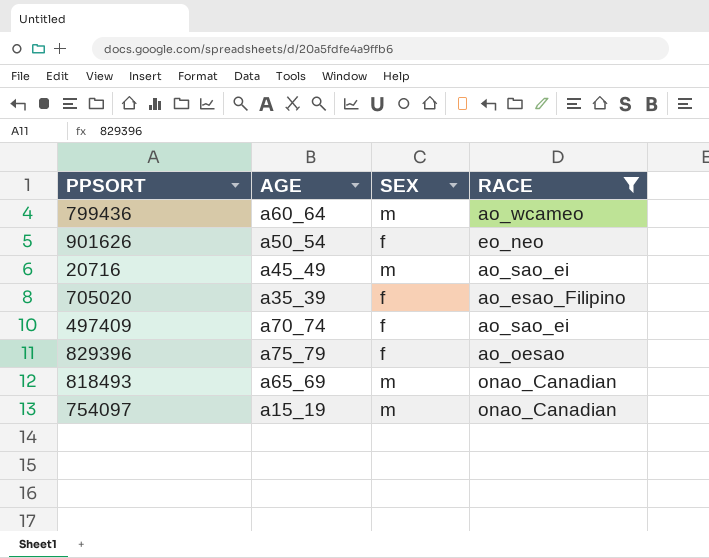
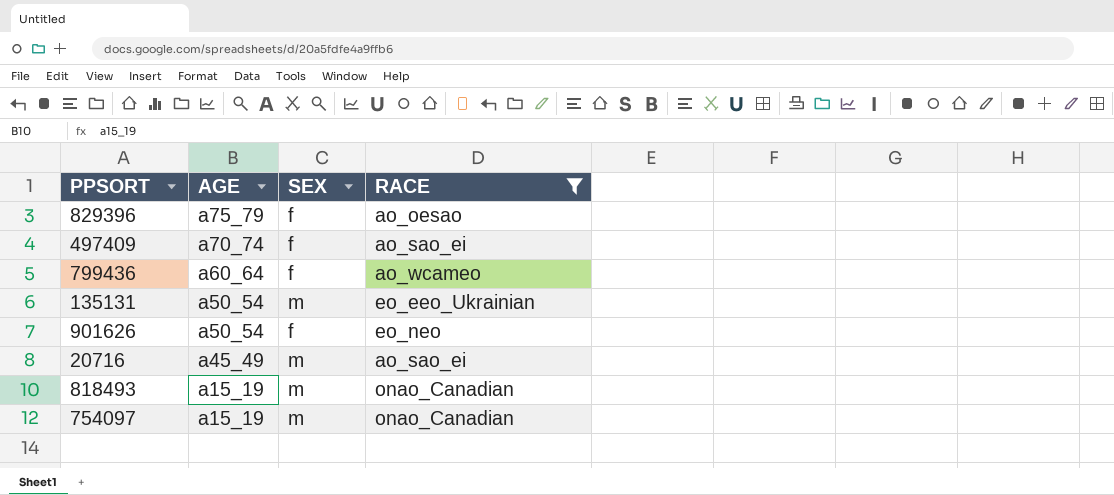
row order: none -> AGE descending
row 705020: a35_39 | f | ao_esao_Filipino -> none
799436 | SEX: m -> f
row 135131: none -> a50_54 | m | eo_eeo_Ukrainian
818493 | AGE: a65_69 -> a15_19

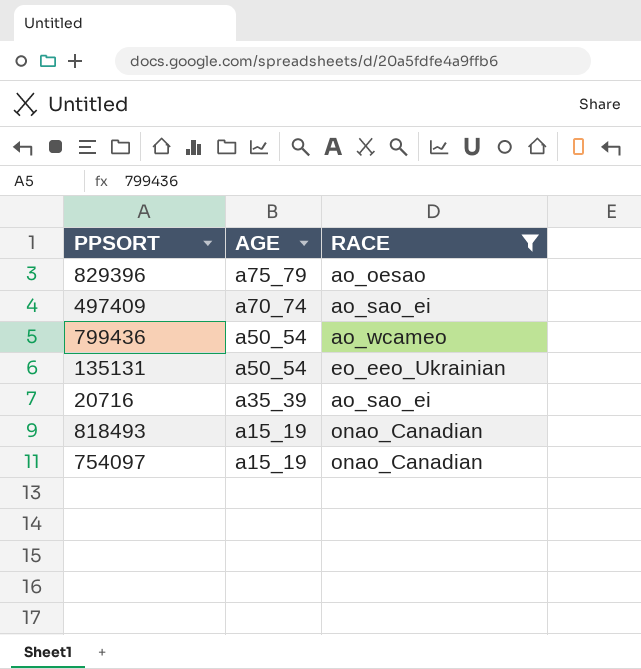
column SEX | position: 3 -> none
row 901626: a50_54 | f | eo_neo -> none
799436 | AGE: a60_64 -> a50_54
20716 | AGE: a45_49 -> a35_39

